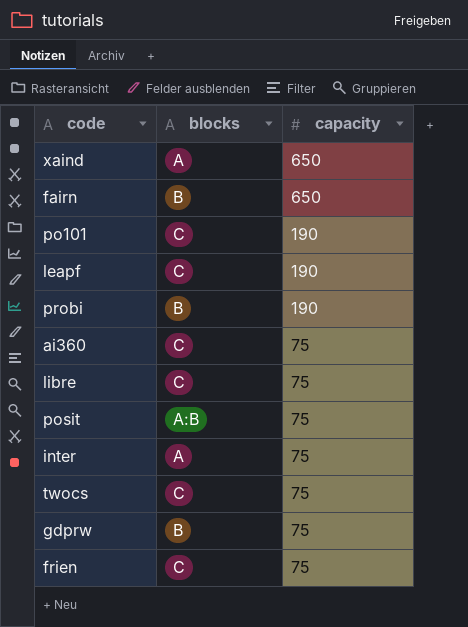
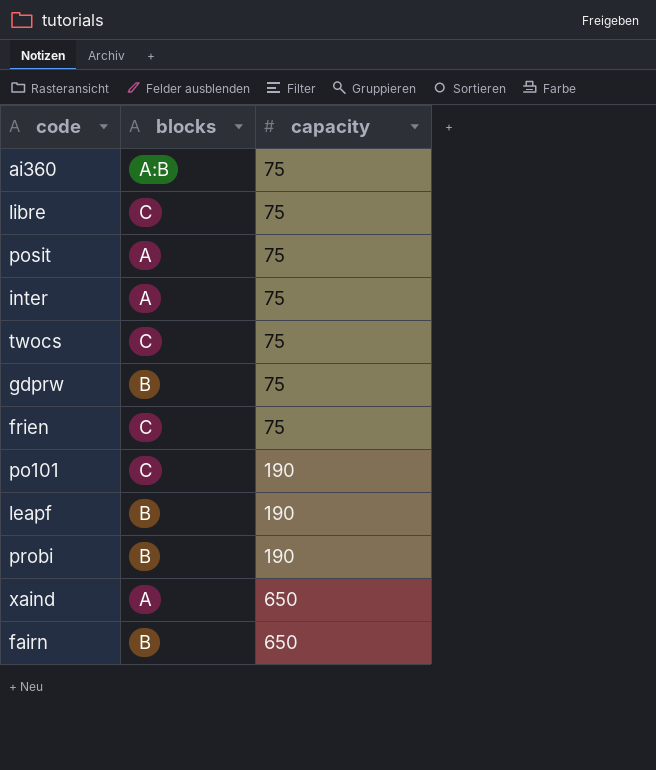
row order: capacity descending -> capacity ascending
ai360 | blocks: C -> A:B
posit | blocks: A:B -> A
leapf | blocks: C -> B

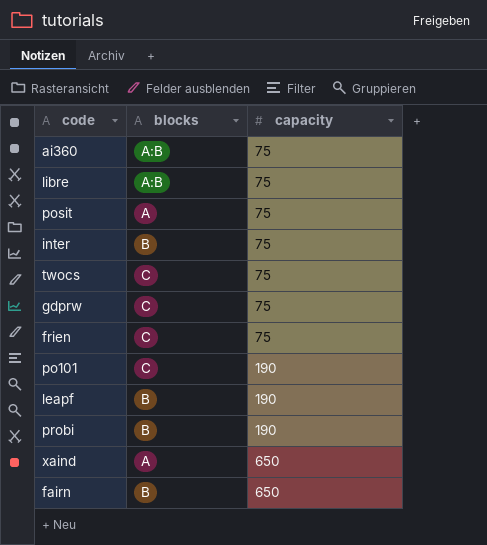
libre | blocks: C -> A:B
inter | blocks: A -> B
gdprw | blocks: B -> C

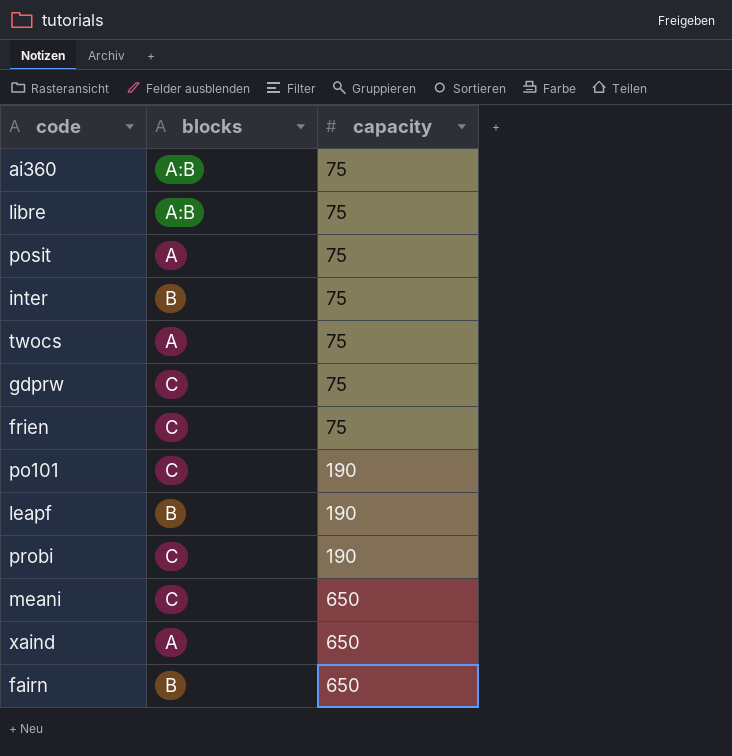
twocs | blocks: C -> A
probi | blocks: B -> C
row meani: none -> C | 650

